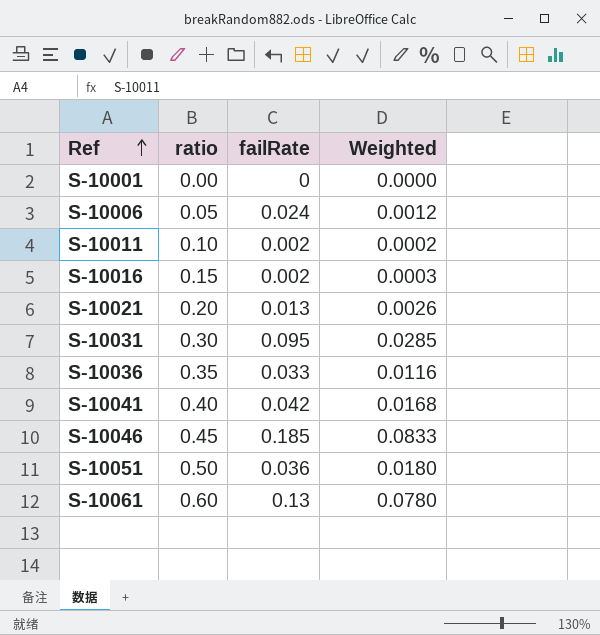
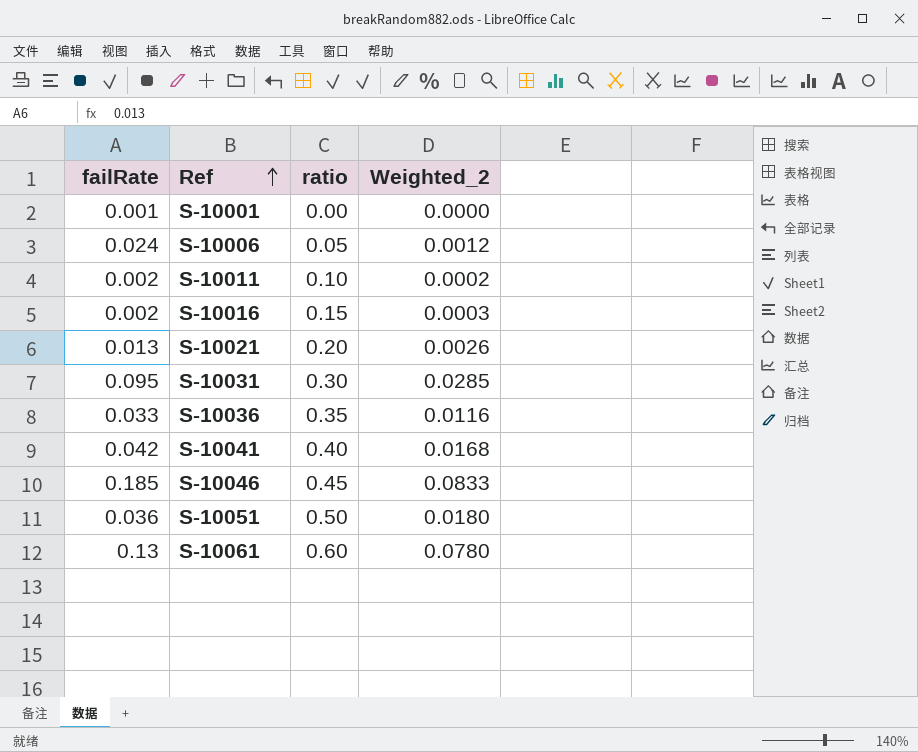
column failRate | position: 3 -> 1
column name: Weighted -> Weighted_2
S-10001 | failRate: 0 -> 0.001

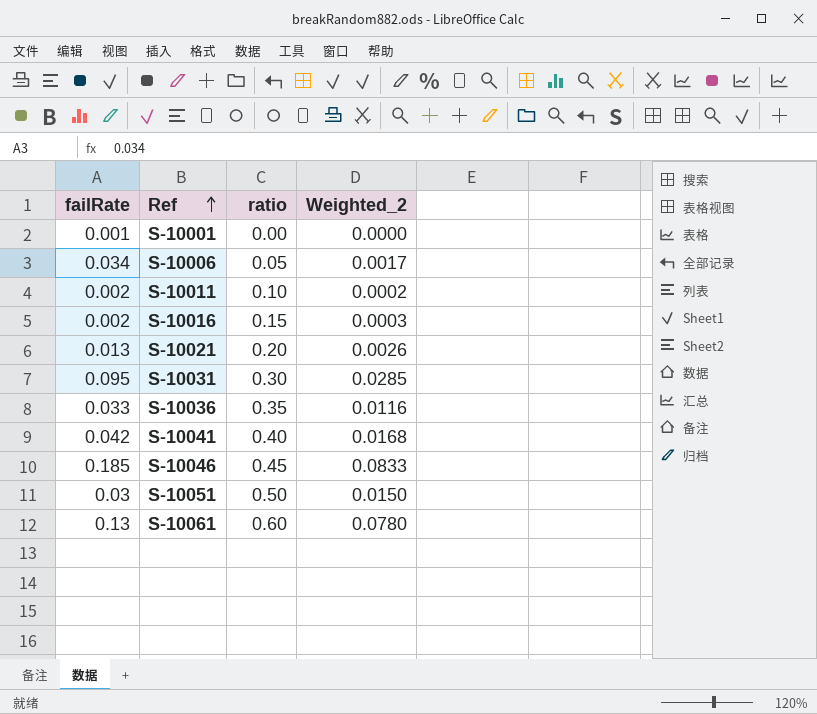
S-10006 | failRate: 0.024 -> 0.034
S-10006 | Weighted_2: 0.0012 -> 0.0017
S-10051 | failRate: 0.036 -> 0.03
S-10051 | Weighted_2: 0.0180 -> 0.0150

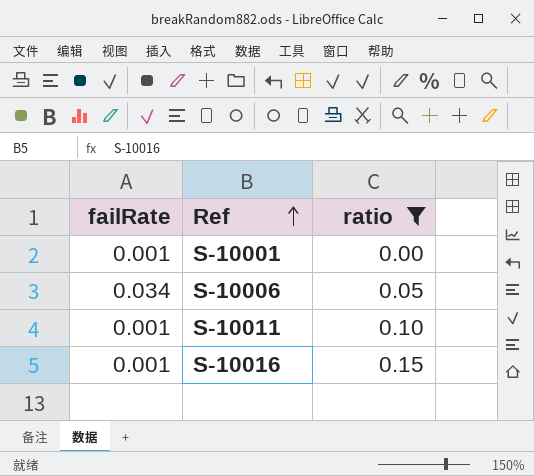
filter: none -> ratio <= 0.15
column Weighted_2 | formula: [failRate] * [ratio] -> none
S-10011 | failRate: 0.002 -> 0.001
S-10016 | failRate: 0.002 -> 0.001

